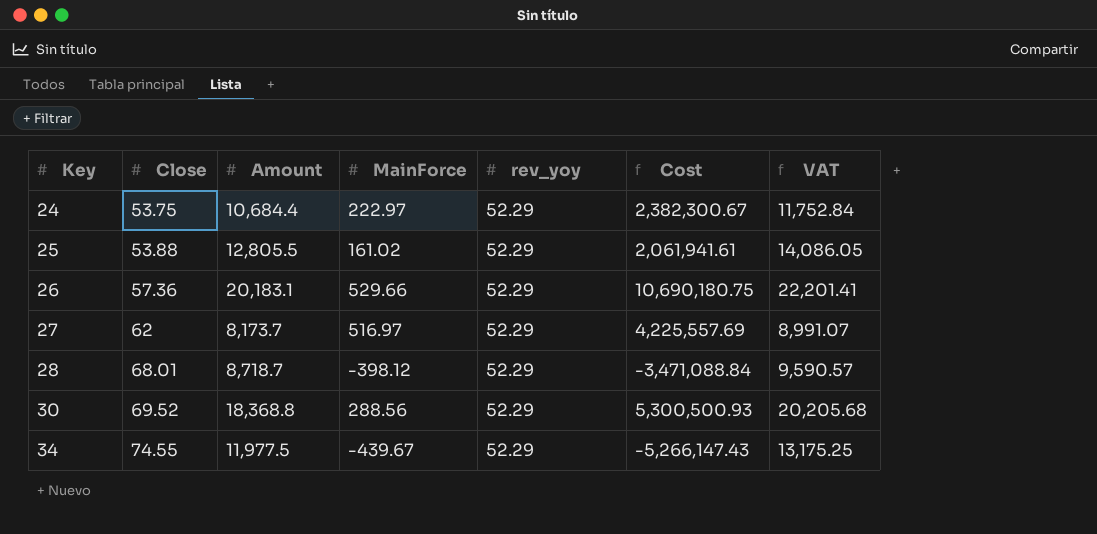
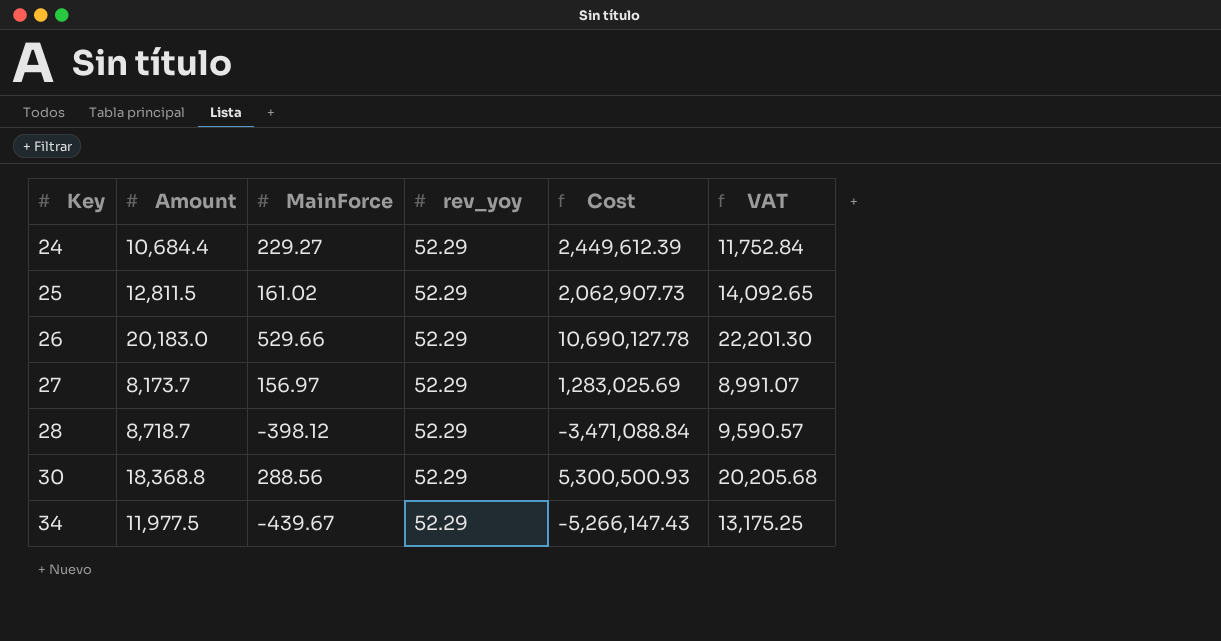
column Close | position: 2 -> none
24 | MainForce: 222.97 -> 229.27
24 | Cost: 2,382,300.67 -> 2,449,612.39
25 | Amount: 12,805.5 -> 12,811.5
25 | Cost: 2,061,941.61 -> 2,062,907.73
25 | VAT: 14,086.05 -> 14,092.65
26 | Amount: 20,183.1 -> 20,183.0
26 | Cost: 10,690,180.75 -> 10,690,127.78
26 | VAT: 22,201.41 -> 22,201.30
27 | MainForce: 516.97 -> 156.97
27 | Cost: 4,225,557.69 -> 1,283,025.69

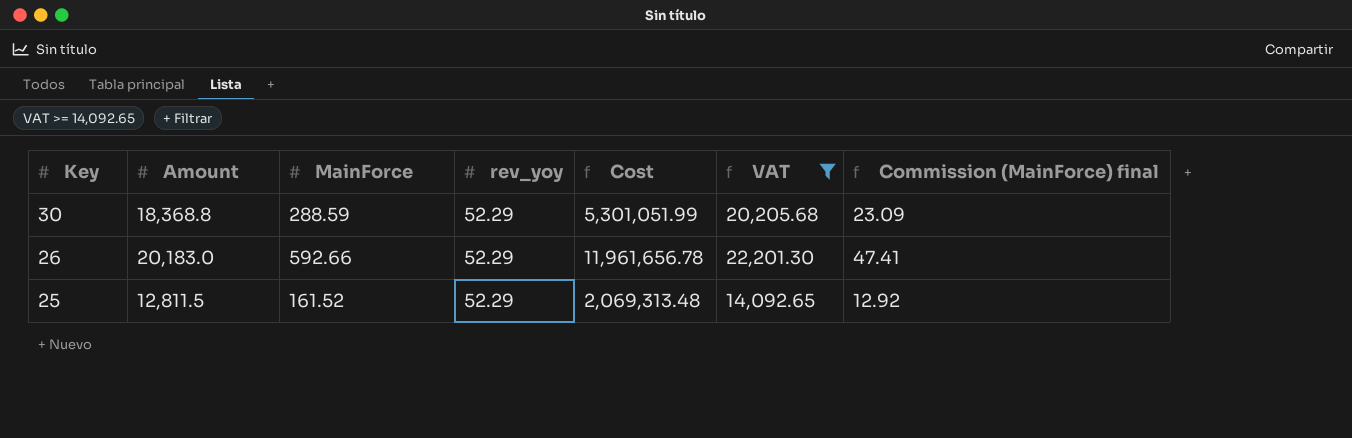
filter: none -> VAT >= 14,092.65
row order: Key ascending -> Key descending
column Commission (MainForce) final | formula: none -> [MainForce] * 0.08
30 | MainForce: 288.56 -> 288.59
30 | Cost: 5,300,500.93 -> 5,301,051.99
26 | MainForce: 529.66 -> 592.66
26 | Cost: 10,690,127.78 -> 11,961,656.78
25 | MainForce: 161.02 -> 161.52
25 | Cost: 2,062,907.73 -> 2,069,313.48

